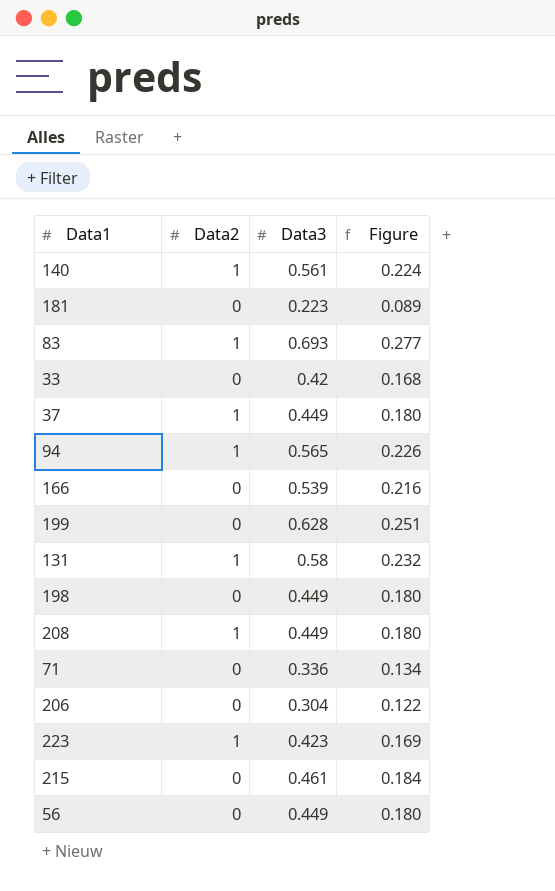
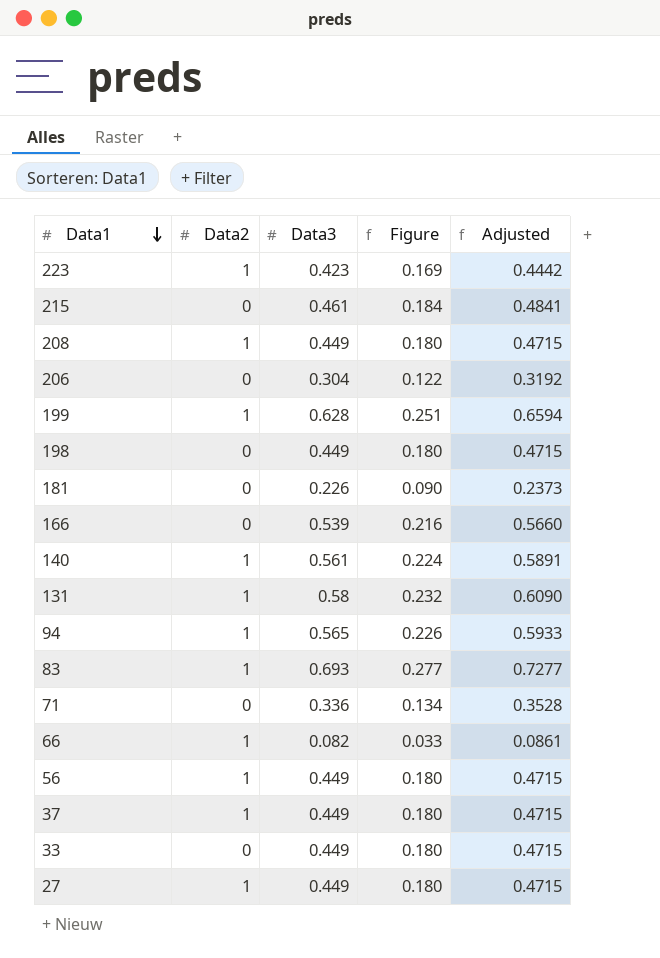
row order: none -> Data1 descending
column Adjusted | formula: none -> [Data3] * 1.05
199 | Data2: 0 -> 1
181 | Data3: 0.223 -> 0.226
181 | Figure: 0.089 -> 0.090
row 66: none -> 1 | 0.082 | 0.033 | 0.0861
56 | Data2: 0 -> 1
33 | Data3: 0.42 -> 0.449
33 | Figure: 0.168 -> 0.180
row 27: none -> 1 | 0.449 | 0.180 | 0.4715

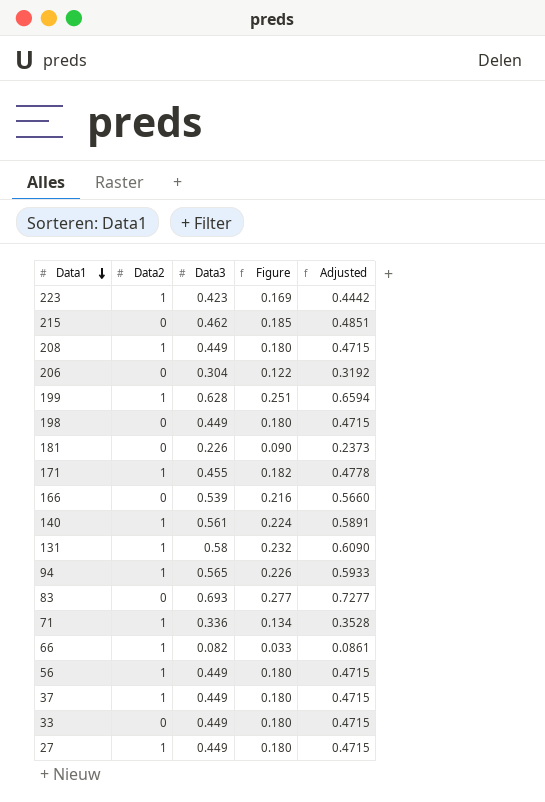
215 | Data3: 0.461 -> 0.462
215 | Figure: 0.184 -> 0.185
215 | Adjusted: 0.4841 -> 0.4851
row 171: none -> 1 | 0.455 | 0.182 | 0.4778
83 | Data2: 1 -> 0
71 | Data2: 0 -> 1

